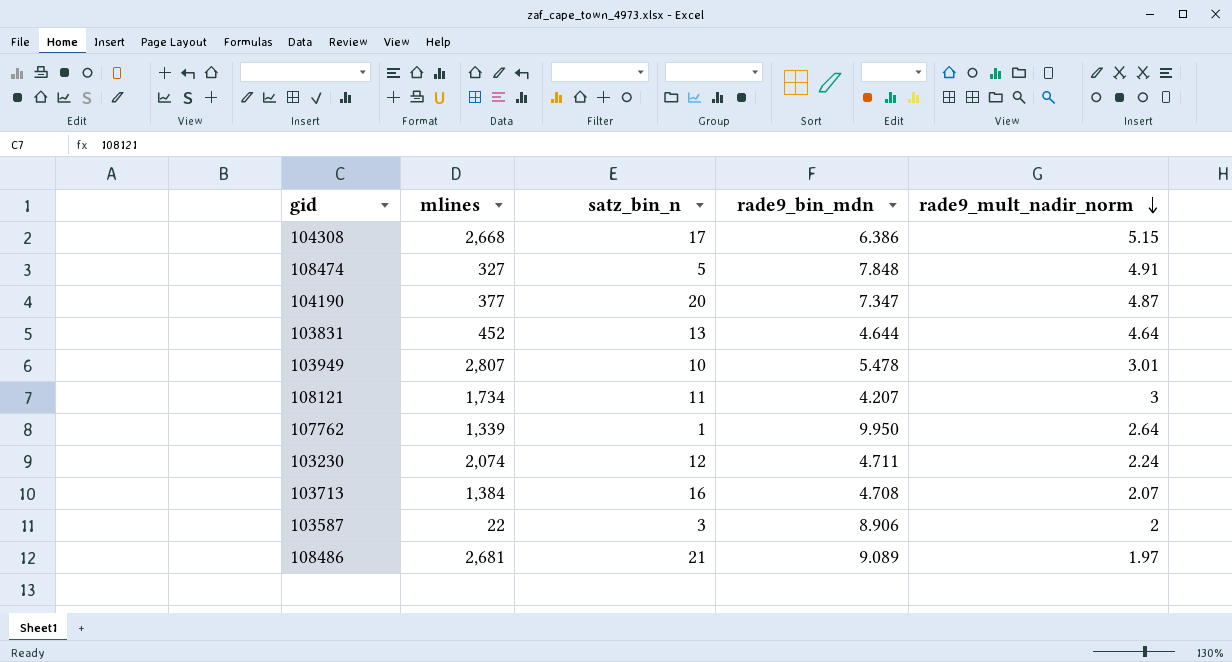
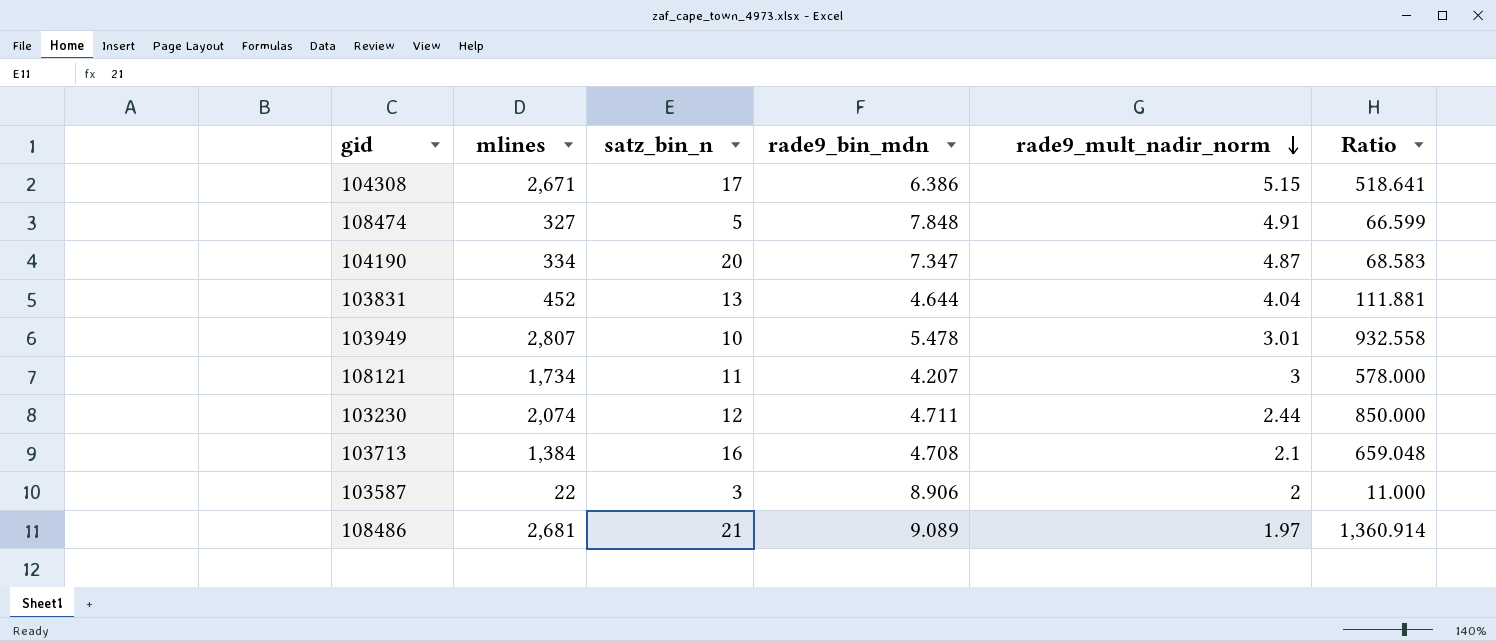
column Ratio | formula: none -> [mlines] / [rade9_mult_nadir_norm]
row 107762: 1,339 | 1 | 9.950 | 2.64 -> none
104308 | mlines: 2,668 -> 2,671
104190 | mlines: 377 -> 334
103831 | rade9_mult_nadir_norm: 4.64 -> 4.04
103230 | rade9_mult_nadir_norm: 2.24 -> 2.44
103713 | rade9_mult_nadir_norm: 2.07 -> 2.1

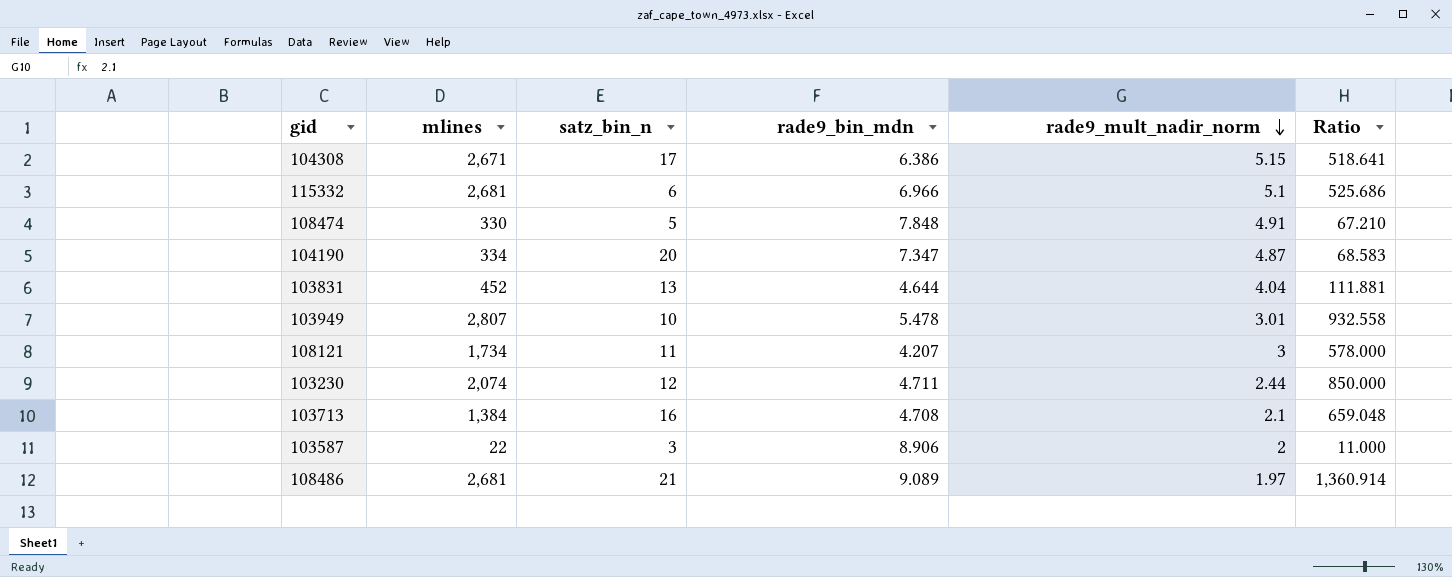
row 115332: none -> 2,681 | 6 | 6.966 | 5.1 | 525.686
108474 | mlines: 327 -> 330
108474 | Ratio: 66.599 -> 67.210

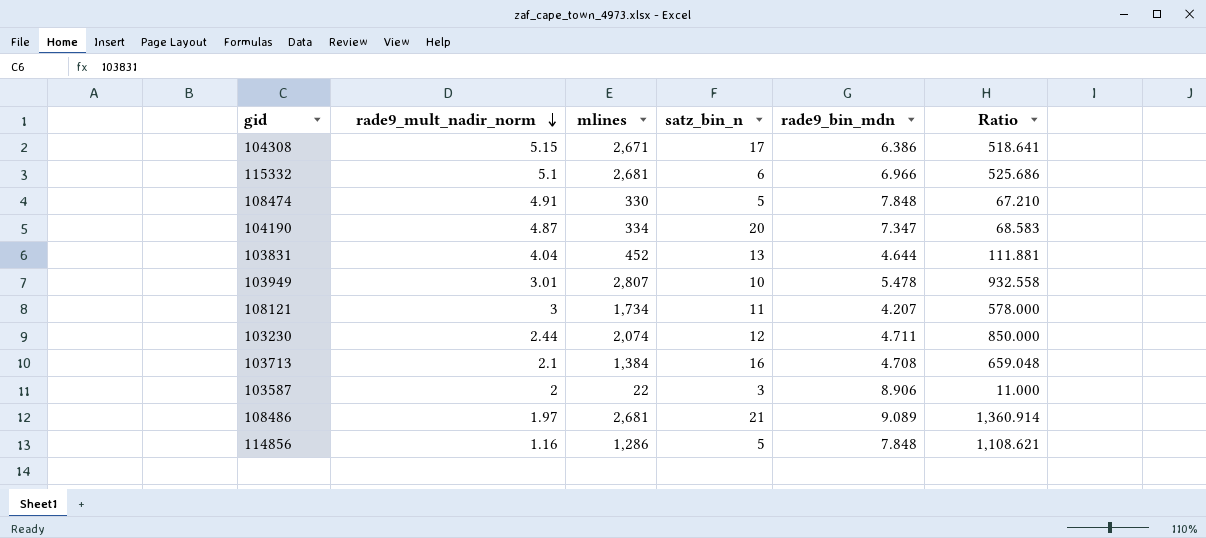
column rade9_mult_nadir_norm | position: 5 -> 2
row 114856: none -> 1.16 | 1,286 | 5 | 7.848 | 1,108.621

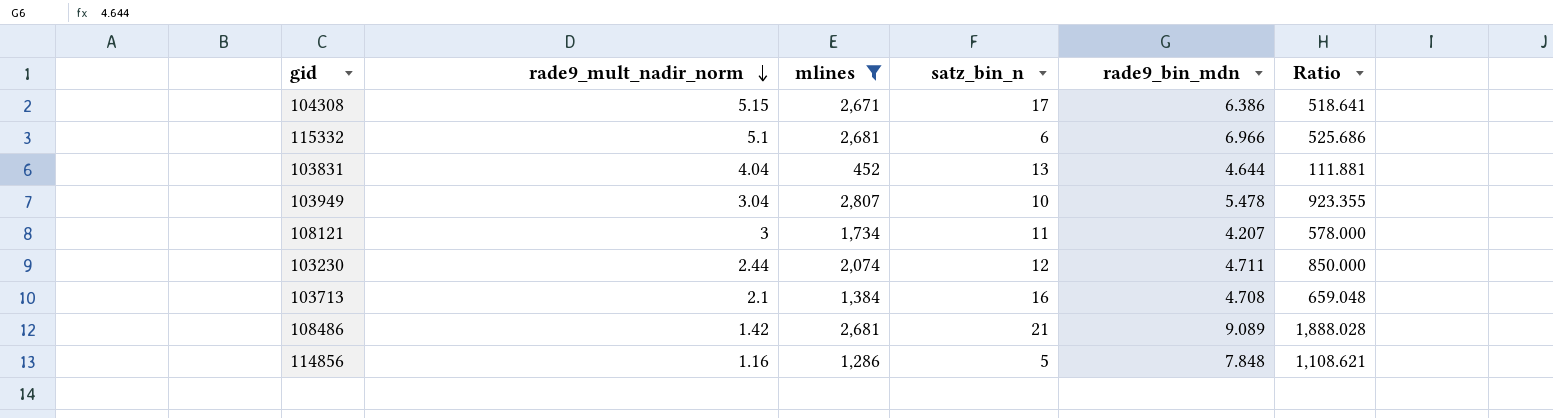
filter: none -> mlines >= 452
103949 | rade9_mult_nadir_norm: 3.01 -> 3.04
103949 | Ratio: 932.558 -> 923.355
108486 | rade9_mult_nadir_norm: 1.97 -> 1.42
108486 | Ratio: 1,360.914 -> 1,888.028

